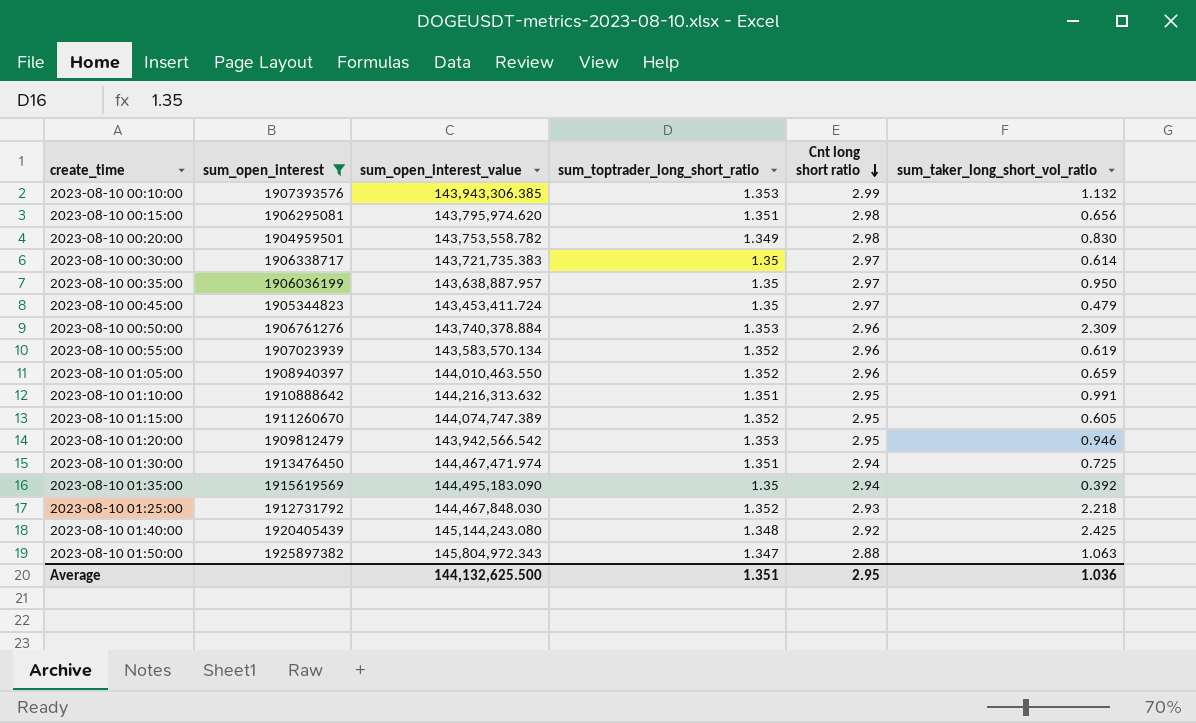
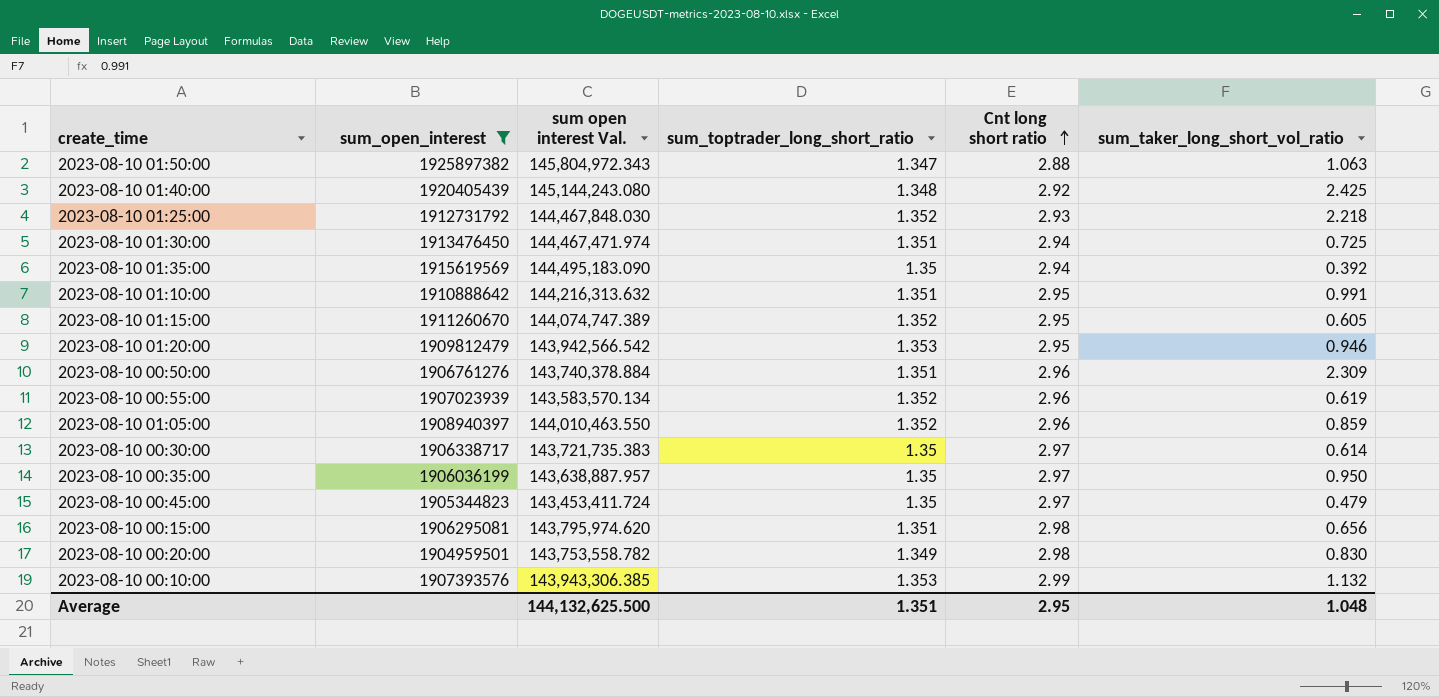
row order: Cnt long short ratio descending -> Cnt long short ratio ascending
column name: sum_open_interest_value -> sum open interest Val.
2023-08-10 00:50:00 | sum_toptrader_long_short_ratio: 1.353 -> 1.351
2023-08-10 01:05:00 | sum_taker_long_short_vol_ratio: 0.659 -> 0.859
Average | sum_taker_long_short_vol_ratio: 1.036 -> 1.048

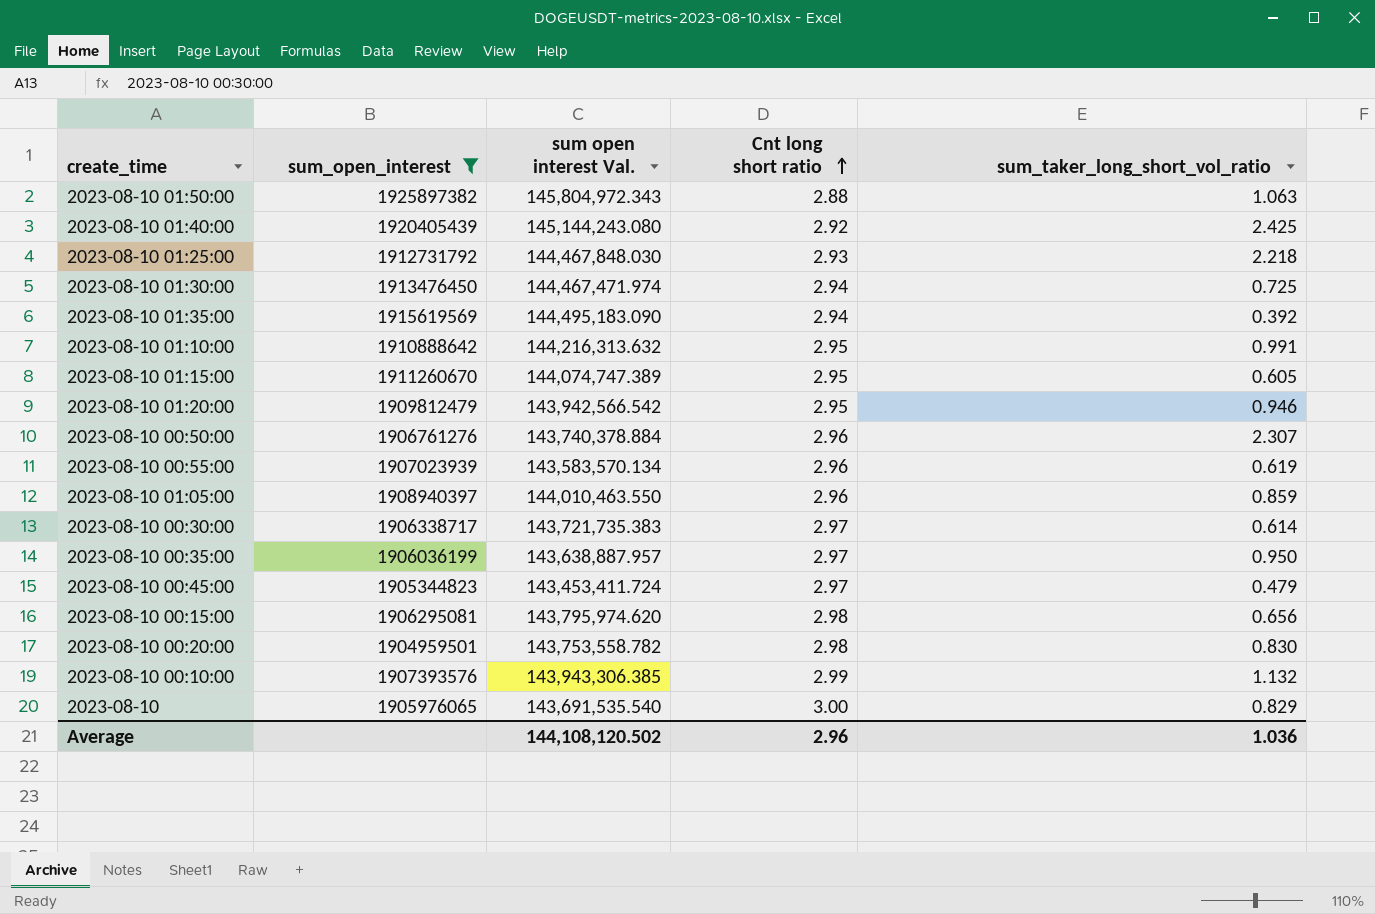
column sum_toptrader_long_short_ratio | position: 4 -> none
2023-08-10 00:50:00 | sum_taker_long_short_vol_ratio: 2.309 -> 2.307
row 2023-08-10: none -> 1905976065 | 143,691,535.540 | 3.00 | 0.829
Average | sum open interest Val.: 144,132,625.500 -> 144,108,120.502
Average | Cnt long short ratio: 2.95 -> 2.96
Average | sum_taker_long_short_vol_ratio: 1.048 -> 1.036

